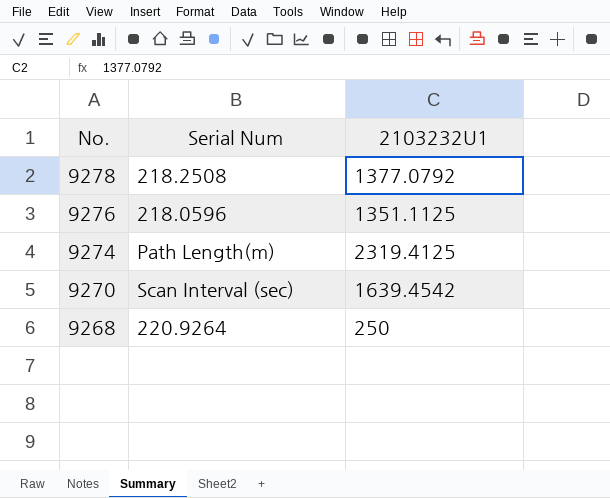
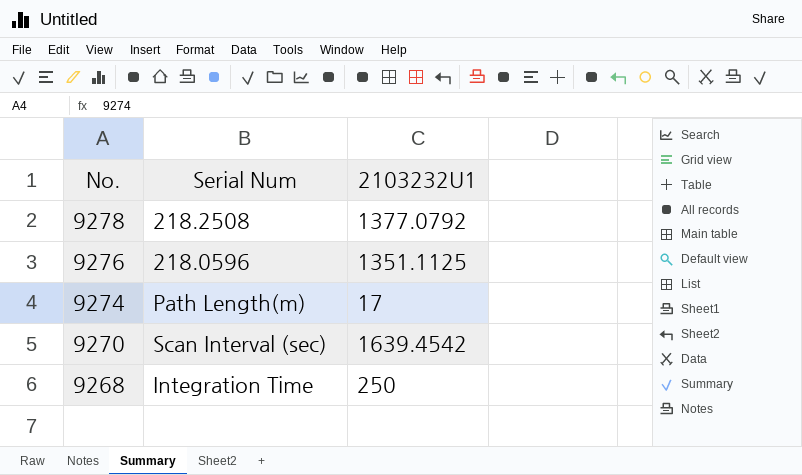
9274 | 2103232U1: 2319.4125 -> 17
9268 | Serial Num: 220.9264 -> Integration Time

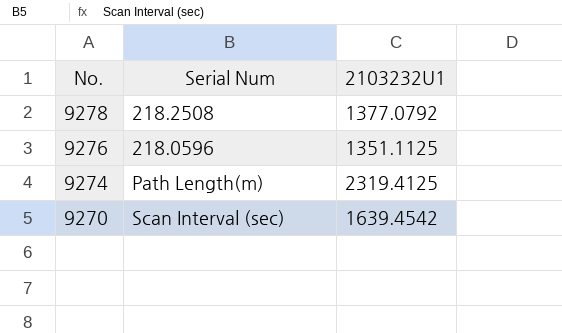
row 9268: Integration Time | 250 -> none
9274 | 2103232U1: 17 -> 2319.4125

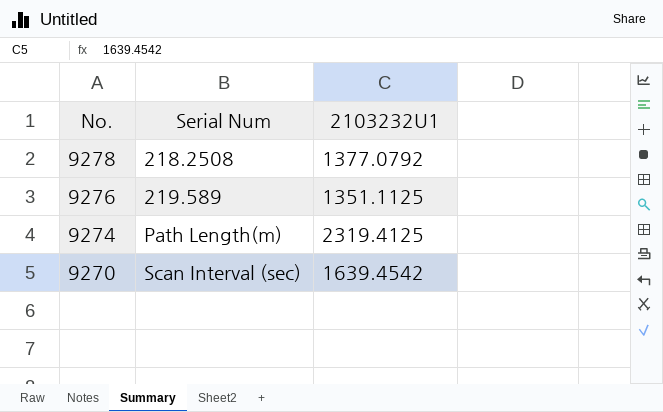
9276 | Serial Num: 218.0596 -> 219.589

